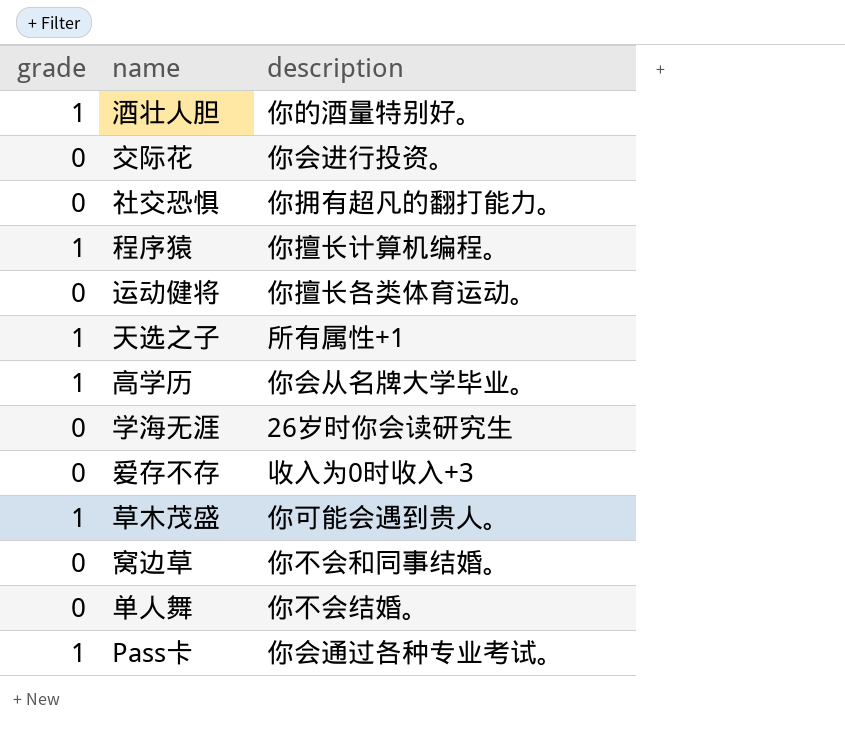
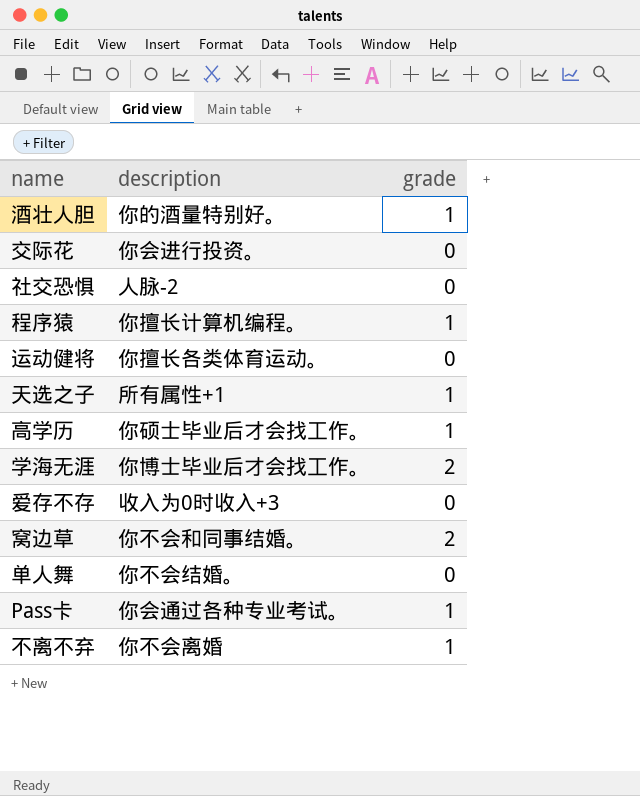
column grade | position: 1 -> 3
row 草木茂盛: 1 | 你可能会遇到贵人。 -> none
社交恐惧 | description: 你拥有超凡的翻打能力。 -> 人脉-2
高学历 | description: 你会从名牌大学毕业。 -> 你硕士毕业后才会找工作。
学海无涯 | description: 26岁时你会读研究生 -> 你博士毕业后才会找工作。
学海无涯 | grade: 0 -> 2
窝边草 | grade: 0 -> 2
row 不离不弃: none -> 你不会离婚 | 1

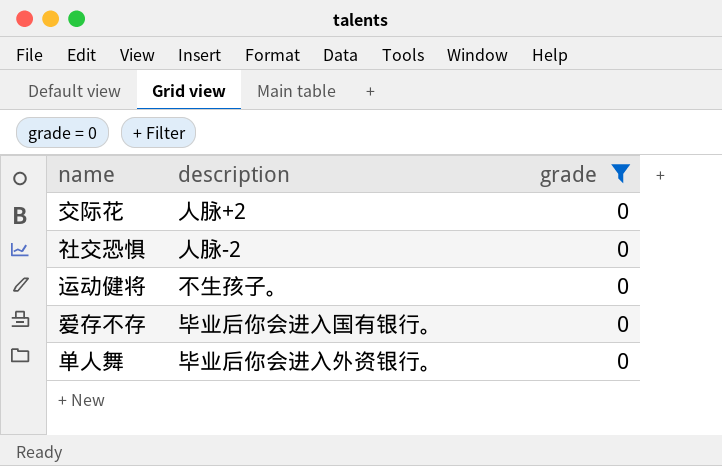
filter: none -> grade = 0
交际花 | description: 你会进行投资。 -> 人脉+2
运动健将 | description: 你擅长各类体育运动。 -> 不生孩子。
爱存不存 | description: 收入为0时收入+3 -> 毕业后你会进入国有银行。
单人舞 | description: 你不会结婚。 -> 毕业后你会进入外资银行。

